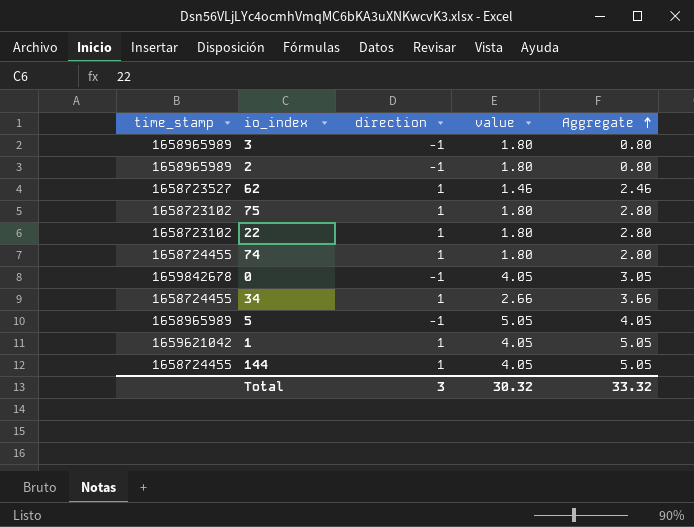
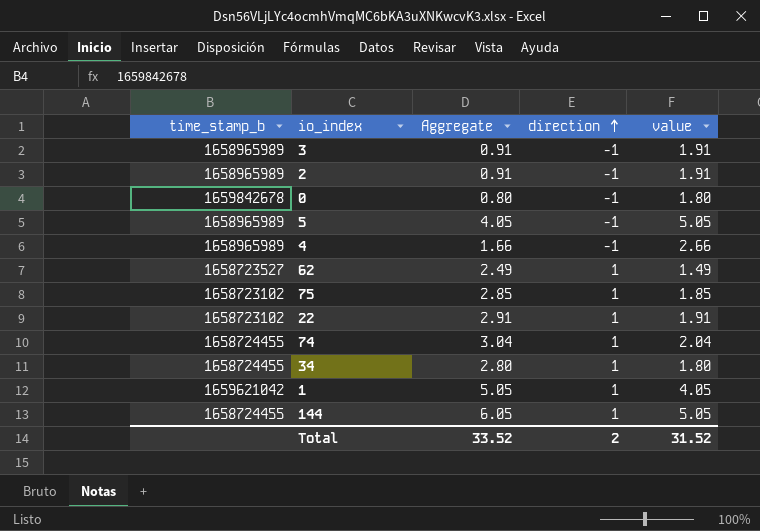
row order: Aggregate ascending -> direction ascending
column name: time_stamp -> time_stamp_b
column Aggregate | position: 5 -> 3
3 | Aggregate: 0.80 -> 0.91
3 | value: 1.80 -> 1.91
2 | Aggregate: 0.80 -> 0.91
2 | value: 1.80 -> 1.91
0 | Aggregate: 3.05 -> 0.80
0 | value: 4.05 -> 1.80
row 4: none -> 1658965989 | 1.66 | -1 | 2.66
62 | Aggregate: 2.46 -> 2.49
62 | value: 1.46 -> 1.49
75 | Aggregate: 2.80 -> 2.85
75 | value: 1.80 -> 1.85
22 | Aggregate: 2.80 -> 2.91
22 | value: 1.80 -> 1.91
74 | Aggregate: 2.80 -> 3.04
74 | value: 1.80 -> 2.04
34 | Aggregate: 3.66 -> 2.80
34 | value: 2.66 -> 1.80
144 | Aggregate: 5.05 -> 6.05
144 | value: 4.05 -> 5.05
Total | Aggregate: 33.32 -> 33.52
Total | direction: 3 -> 2
Total | value: 30.32 -> 31.52

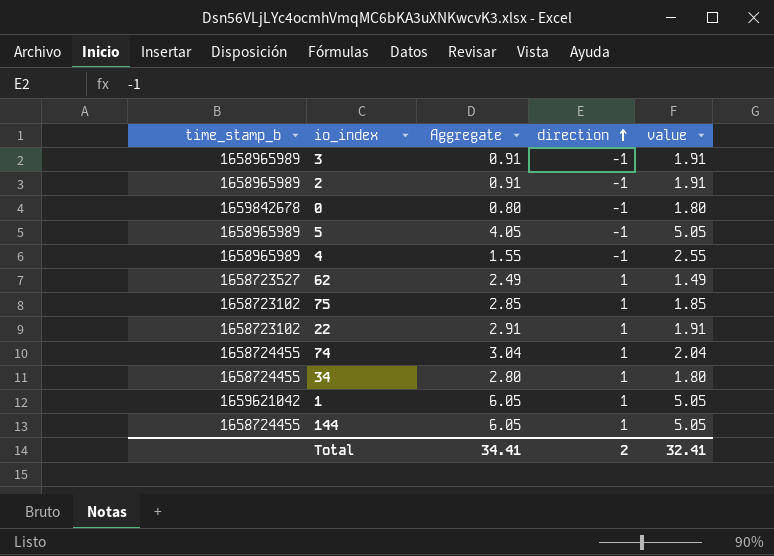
4 | Aggregate: 1.66 -> 1.55
4 | value: 2.66 -> 2.55
1 | Aggregate: 5.05 -> 6.05
1 | value: 4.05 -> 5.05
Total | Aggregate: 33.52 -> 34.41
Total | value: 31.52 -> 32.41

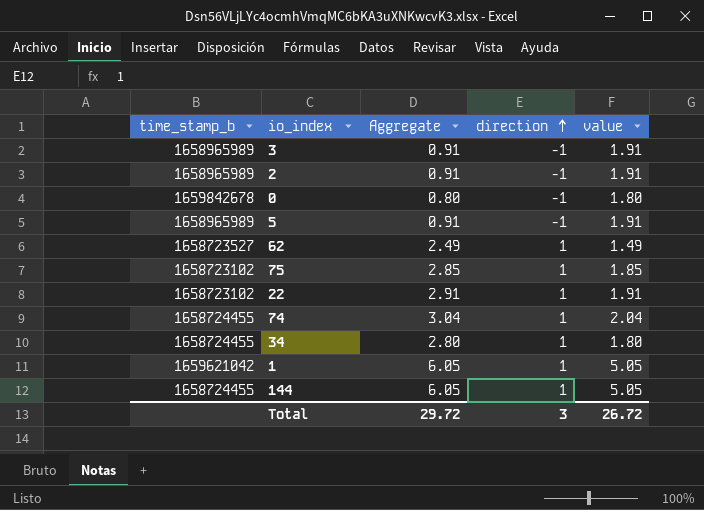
row 4: 1658965989 | 1.55 | -1 | 2.55 -> none
5 | Aggregate: 4.05 -> 0.91
5 | value: 5.05 -> 1.91
Total | Aggregate: 34.41 -> 29.72
Total | direction: 2 -> 3
Total | value: 32.41 -> 26.72

